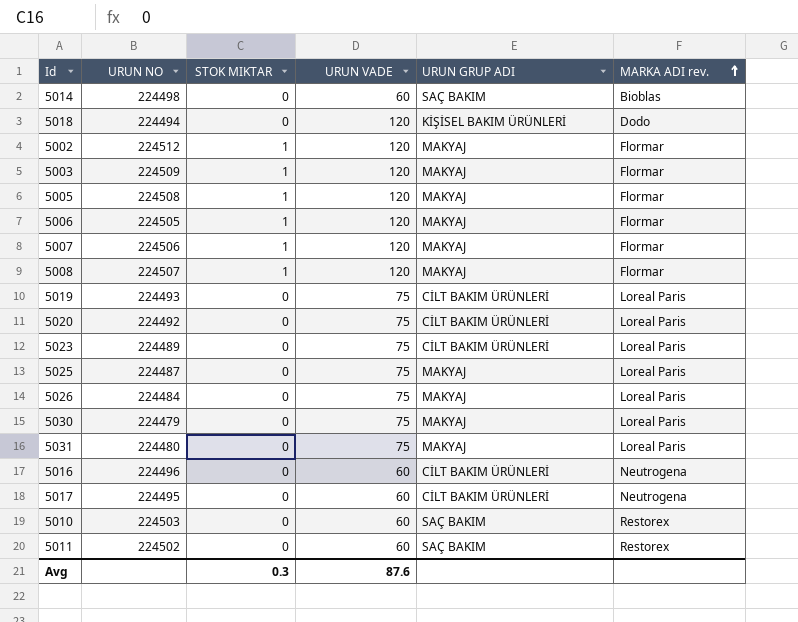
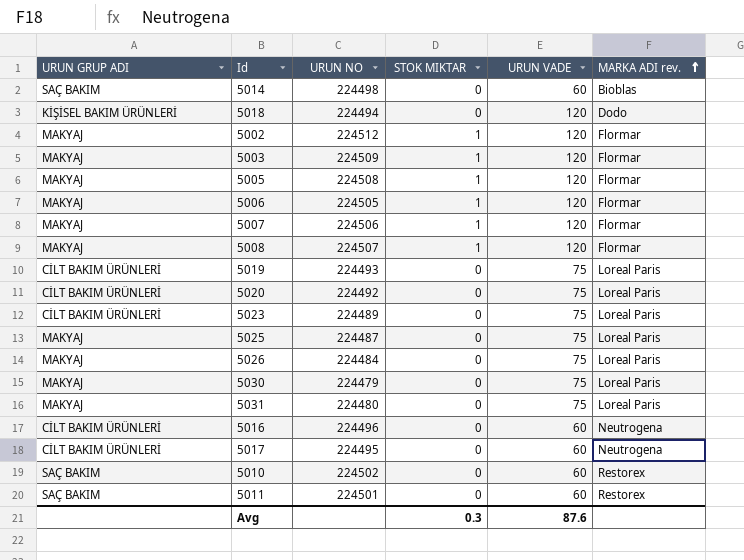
column URUN GRUP ADI | position: 5 -> 1
5010 | URUN NO: 224503 -> 224502
5011 | URUN NO: 224502 -> 224501

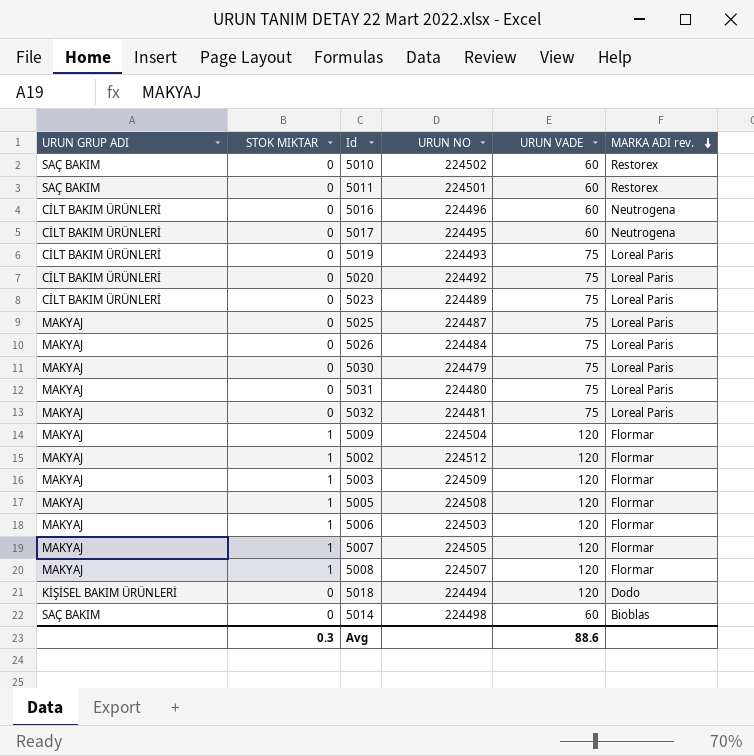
row order: MARKA ADI rev. ascending -> MARKA ADI rev. descending
column STOK MIKTAR | position: 4 -> 2
row 5032: none -> MAKYAJ | 0 | 224481 | 75 | Loreal Paris
row 5009: none -> MAKYAJ | 1 | 224504 | 120 | Flormar
5006 | URUN NO: 224505 -> 224503
5007 | URUN NO: 224506 -> 224505
Avg | URUN VADE: 87.6 -> 88.6

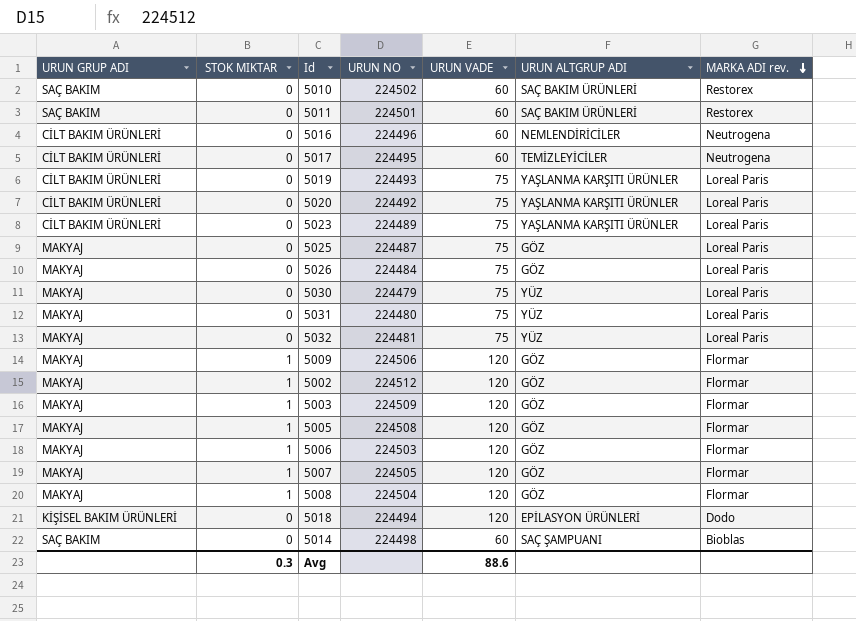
column URUN ALTGRUP ADI | position: none -> 6
5009 | URUN NO: 224504 -> 224506
5008 | URUN NO: 224507 -> 224504

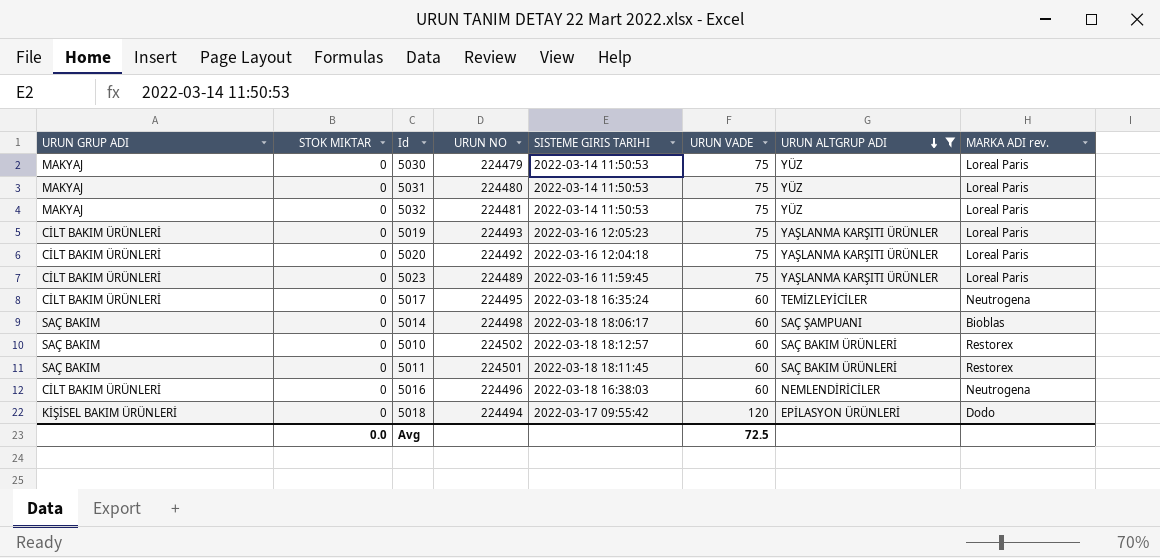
filter: none -> URUN ALTGRUP ADI != GÖZ
row order: MARKA ADI rev. descending -> URUN ALTGRUP ADI descending
column SISTEME GIRIS TARIHI | position: none -> 5
Avg | STOK MIKTAR: 0.3 -> 0.0
Avg | URUN VADE: 88.6 -> 72.5

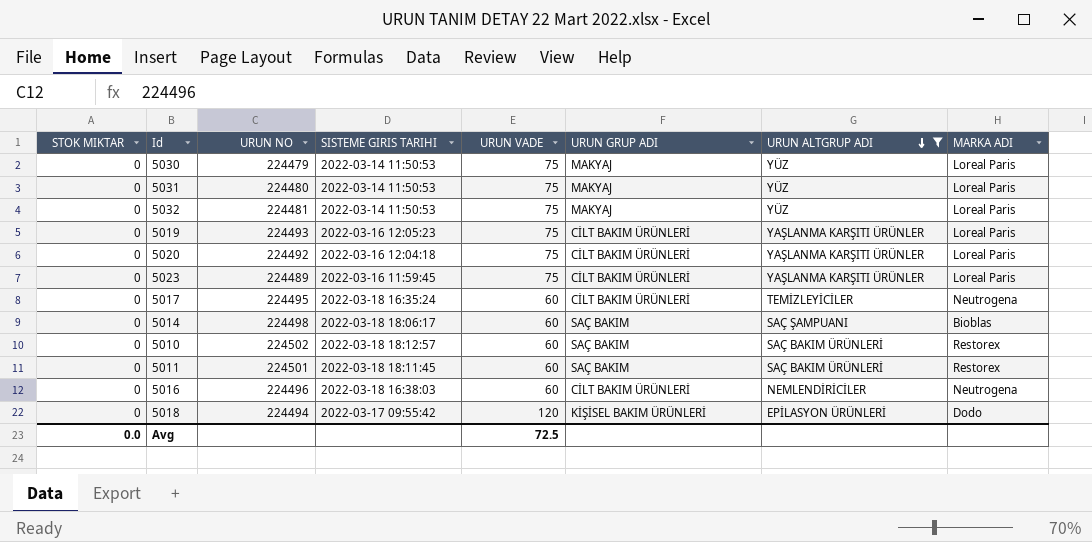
column URUN GRUP ADI | position: 1 -> 6
column name: MARKA ADI rev. -> MARKA ADI

